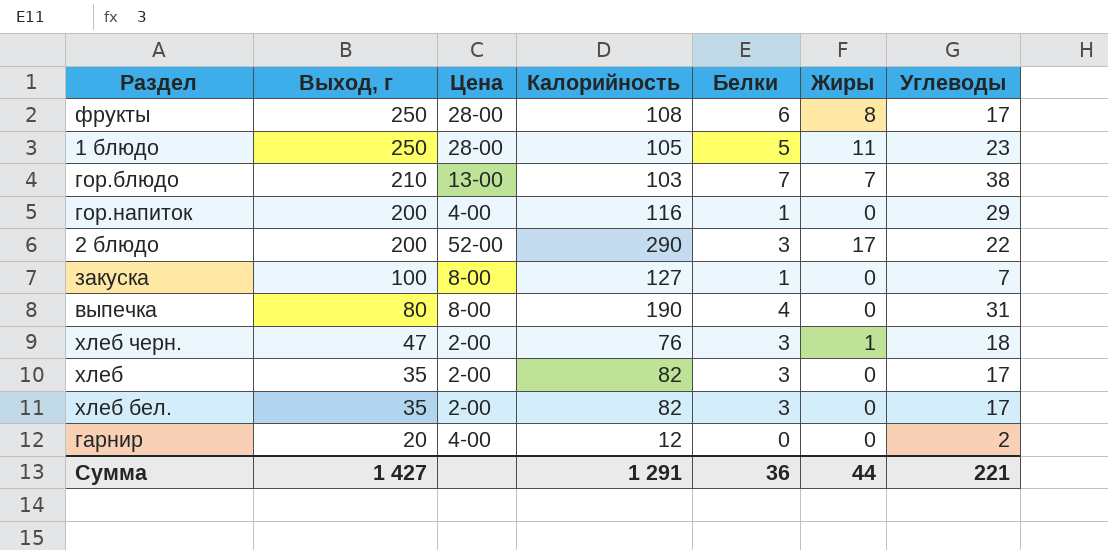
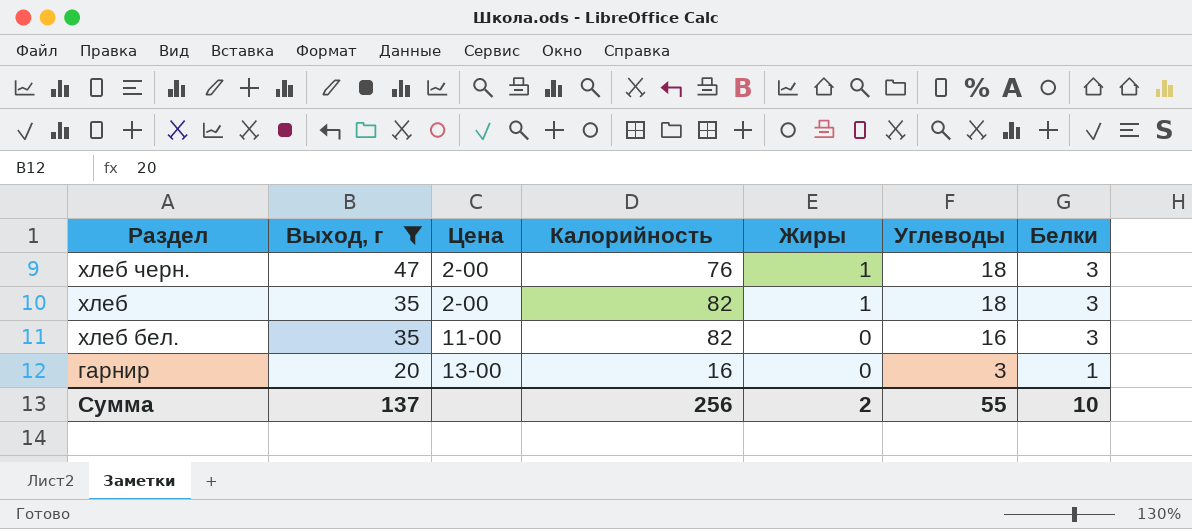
filter: none -> Выход, г <= 47
column Белки | position: 5 -> 7
хлеб | Жиры: 0 -> 1
хлеб | Углеводы: 17 -> 18
хлеб бел. | Цена: 2-00 -> 11-00
хлеб бел. | Углеводы: 17 -> 16
гарнир | Цена: 4-00 -> 13-00
гарнир | Калорийность: 12 -> 16
гарнир | Углеводы: 2 -> 3
гарнир | Белки: 0 -> 1
Сумма | Выход, г: 1 427 -> 137
Сумма | Калорийность: 1 291 -> 256
Сумма | Жиры: 44 -> 2
Сумма | Углеводы: 221 -> 55
Сумма | Белки: 36 -> 10

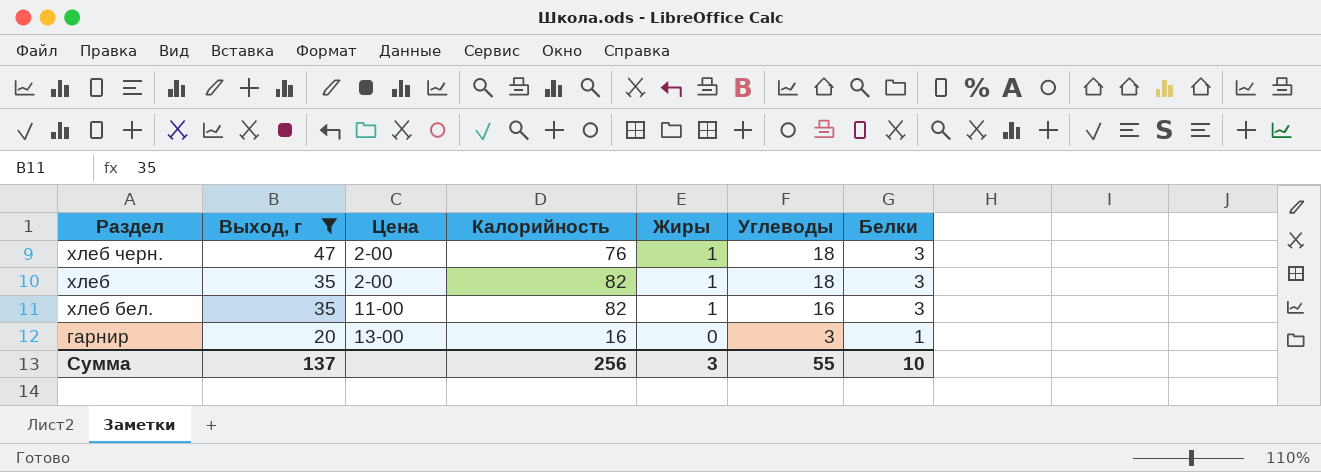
хлеб бел. | Жиры: 0 -> 1
Сумма | Жиры: 2 -> 3

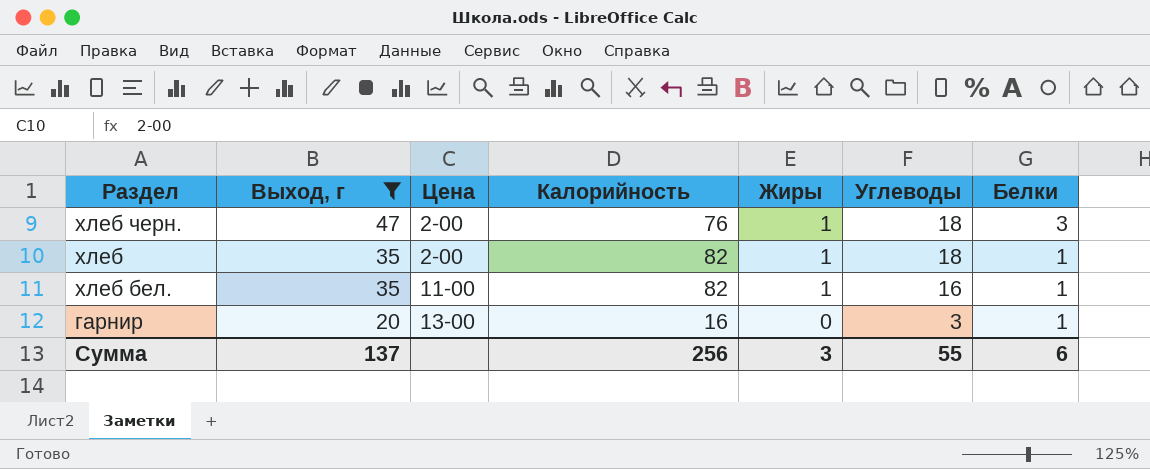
хлеб | Белки: 3 -> 1
хлеб бел. | Белки: 3 -> 1
Сумма | Белки: 10 -> 6

